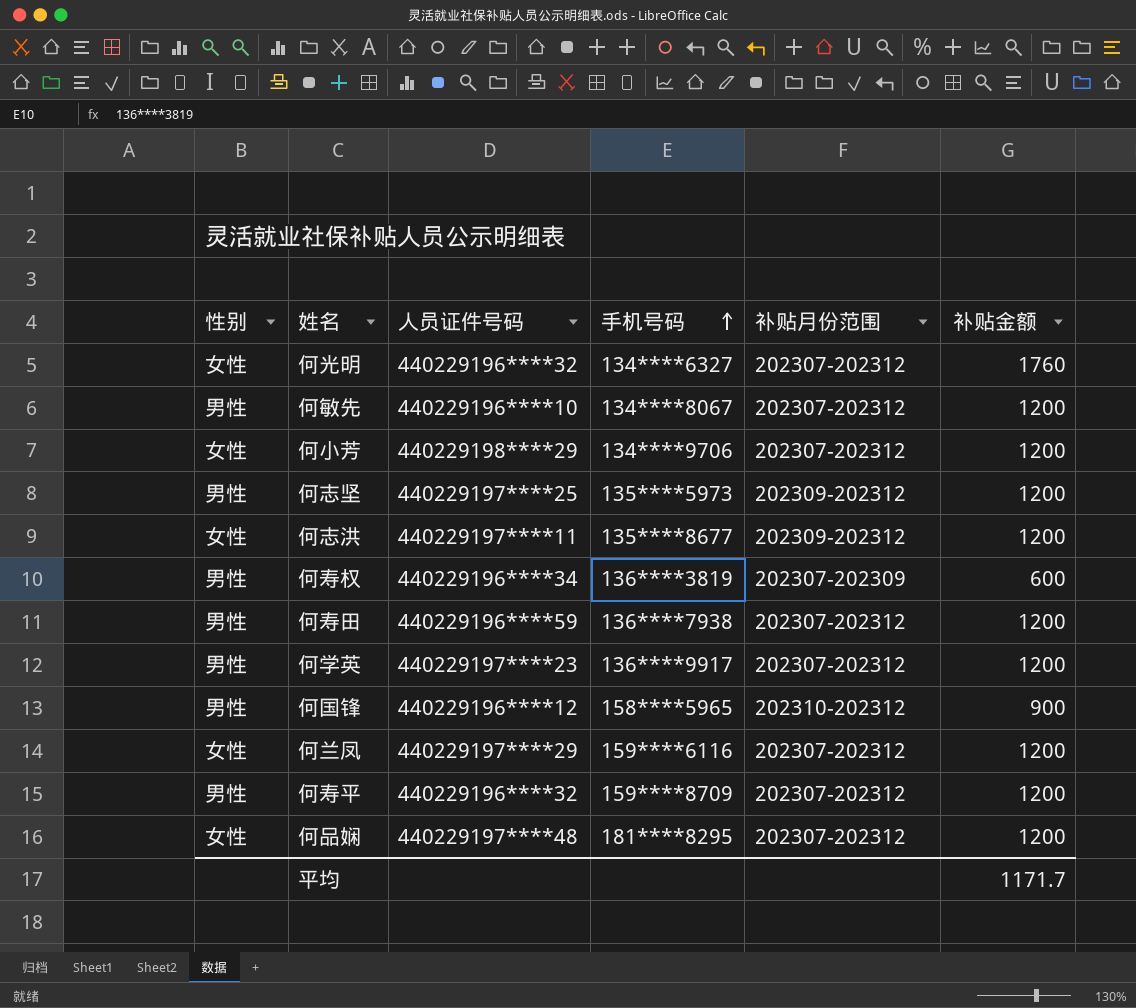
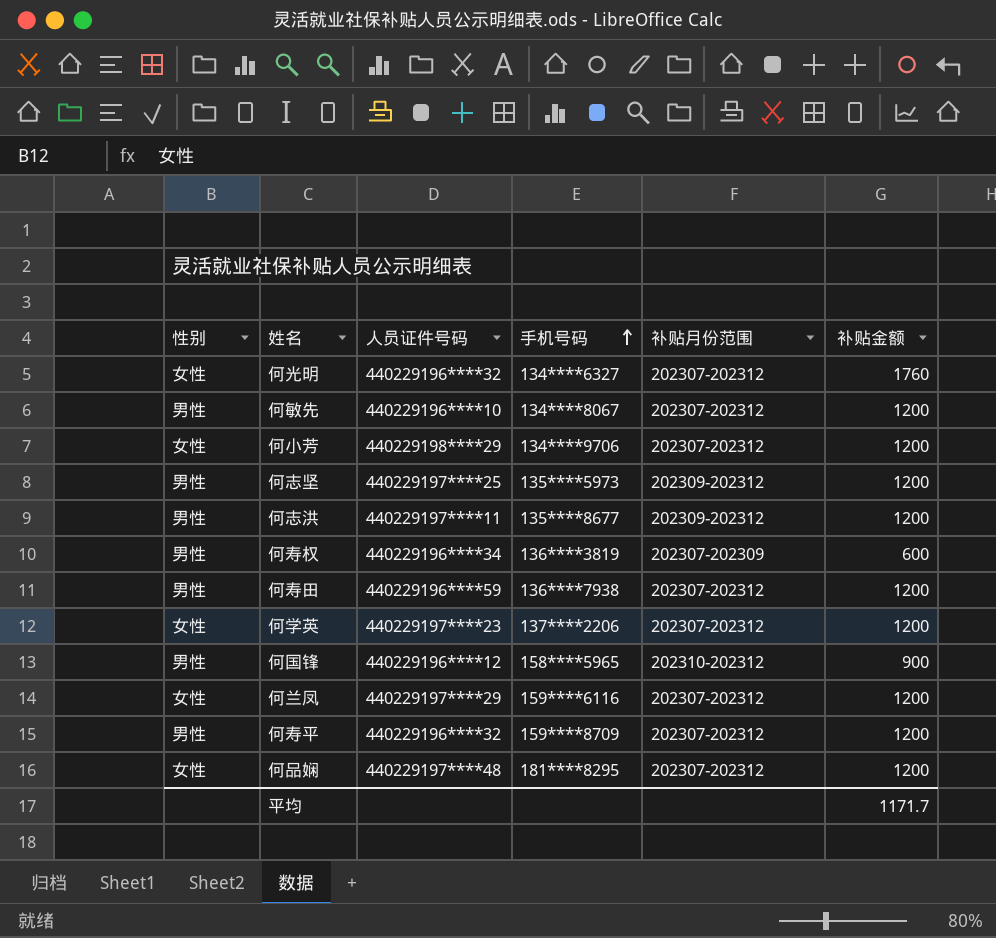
何志洪 | 性别: 女性 -> 男性
何学英 | 性别: 男性 -> 女性
何学英 | 手机号码: 136****9917 -> 137****2206

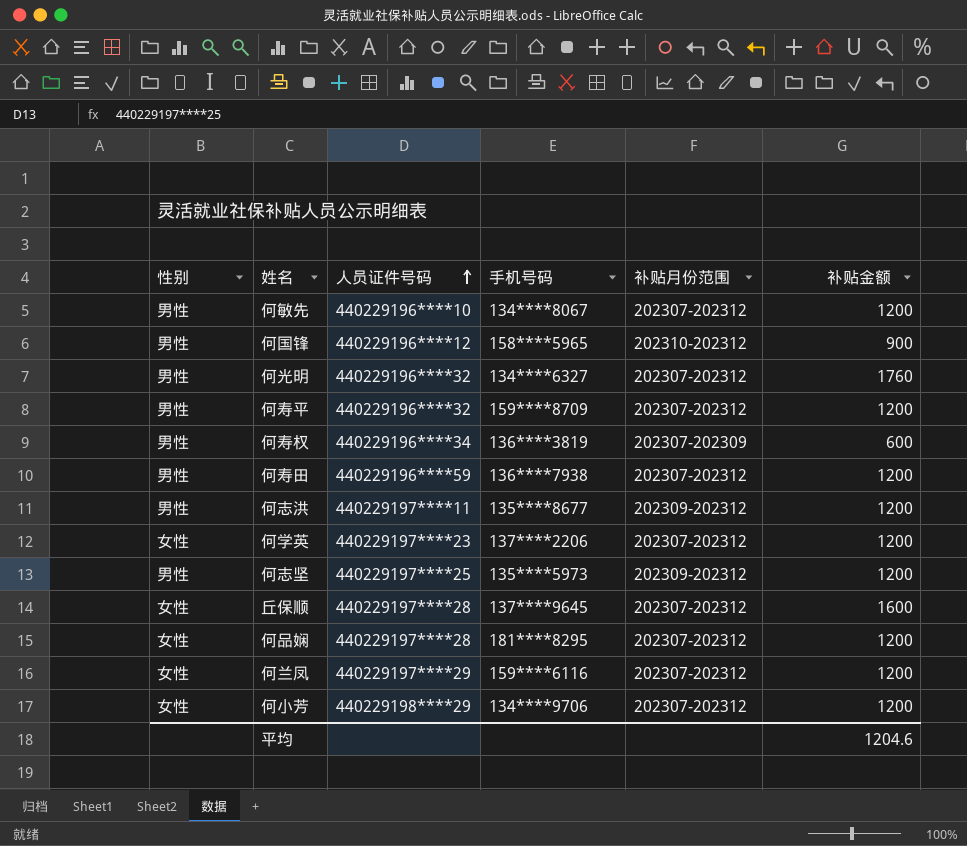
row order: 手机号码 ascending -> 人员证件号码 ascending
何光明 | 性别: 女性 -> 男性
row 丘保顺: none -> 女性 | 440229197****28 | 137****9645 | 202307-202312 | 1600
何品娴 | 人员证件号码: 440229197****48 -> 440229197****28
平均 | 补贴金额: 1171.7 -> 1204.6

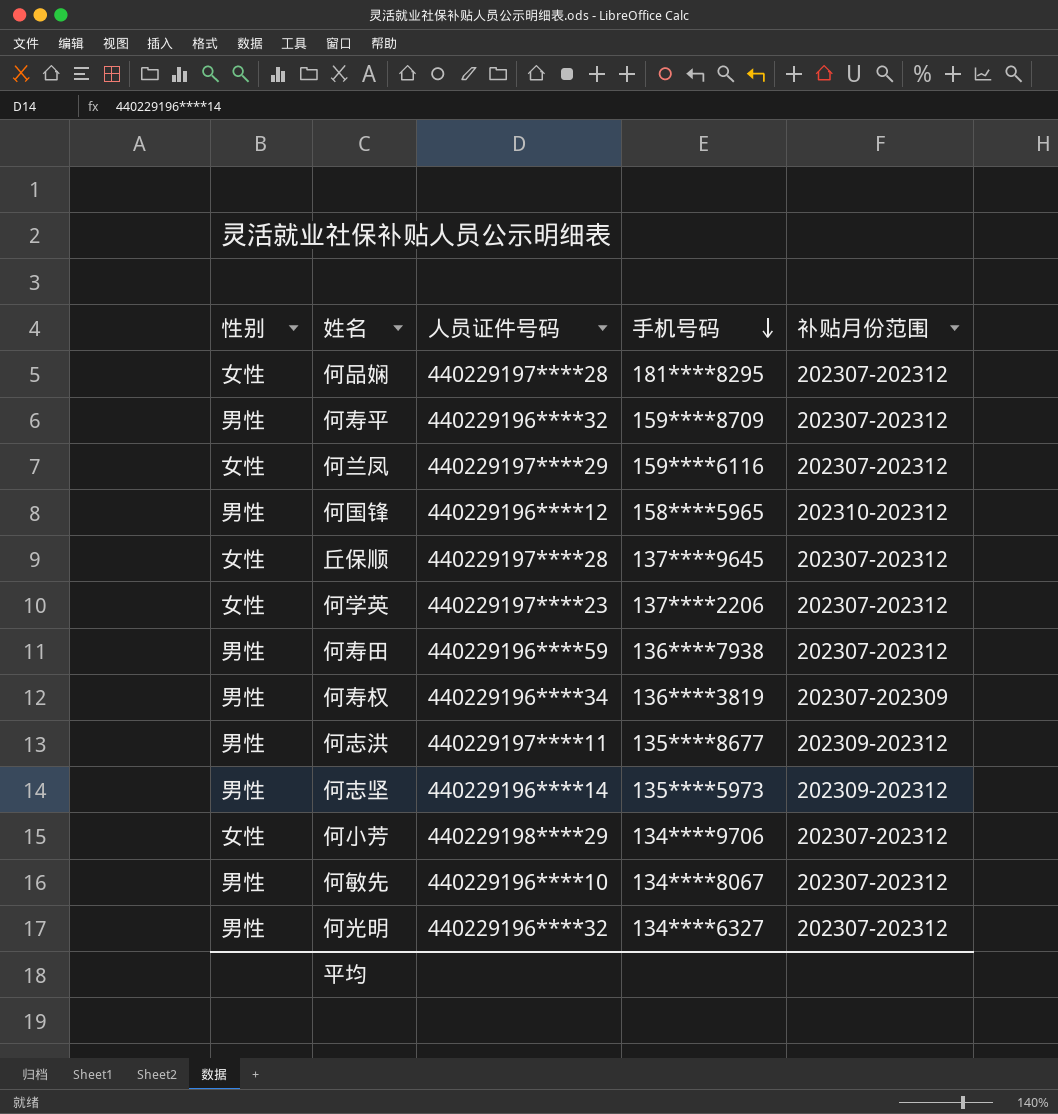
row order: 人员证件号码 ascending -> 手机号码 descending
column 补贴金额 | position: 6 -> none
何志坚 | 人员证件号码: 440229197****25 -> 440229196****14

